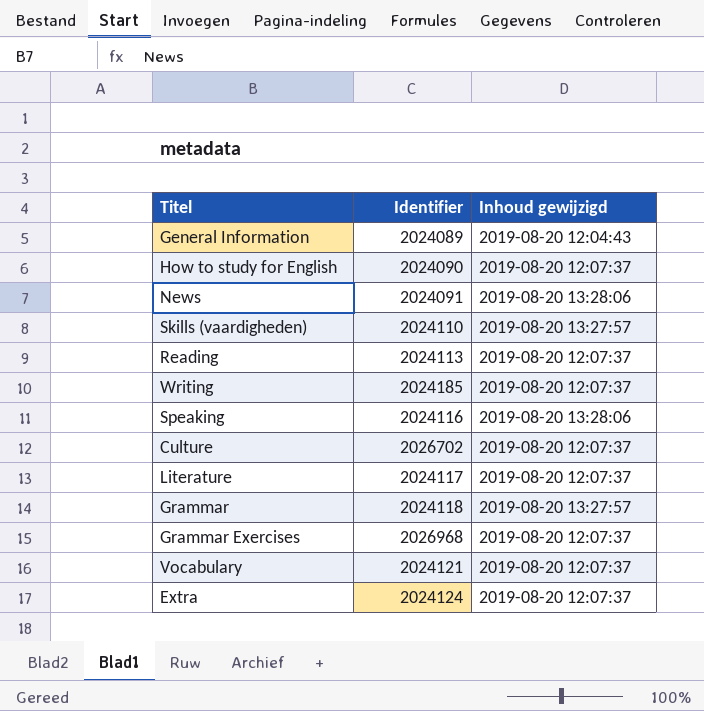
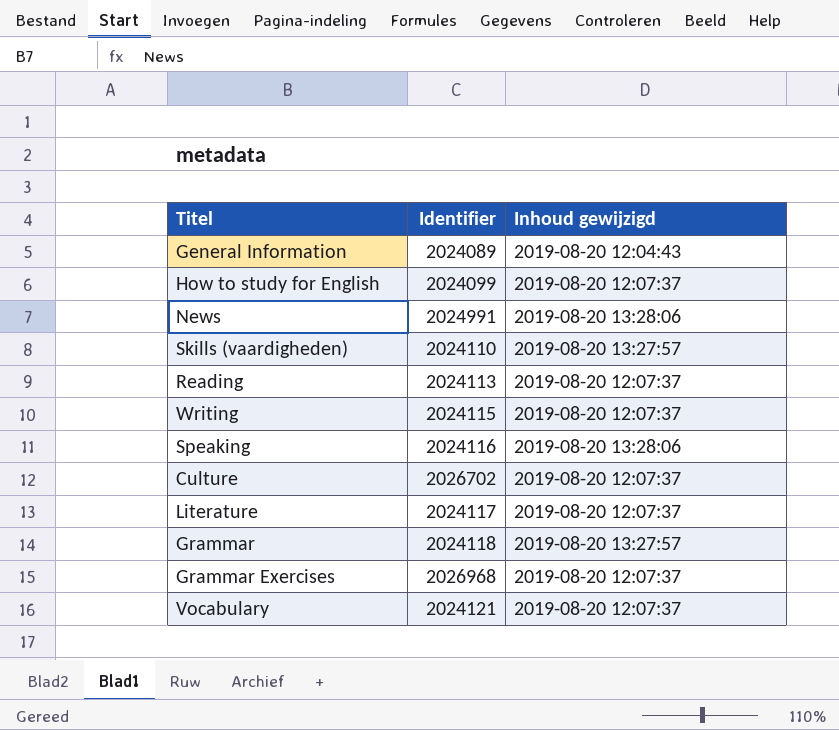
row Extra: 2024124 | 2019-08-20 12:07:37 -> none
How to study for English | Identifier: 2024090 -> 2024099
News | Identifier: 2024091 -> 2024991
Writing | Identifier: 2024185 -> 2024115

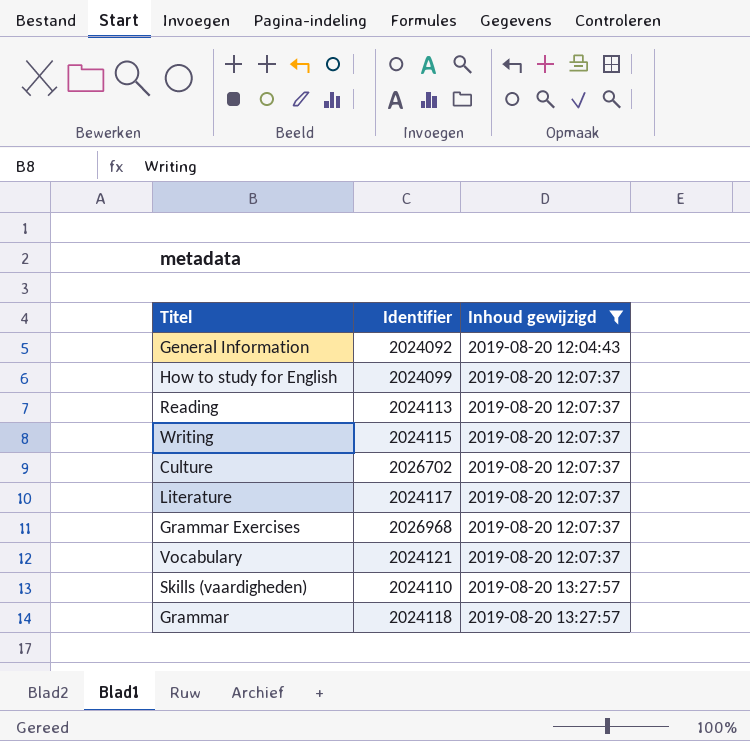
filter: none -> Inhoud gewijzigd != 2019-08-20 13:28:06
row order: none -> Inhoud gewijzigd ascending
General Information | Identifier: 2024089 -> 2024092

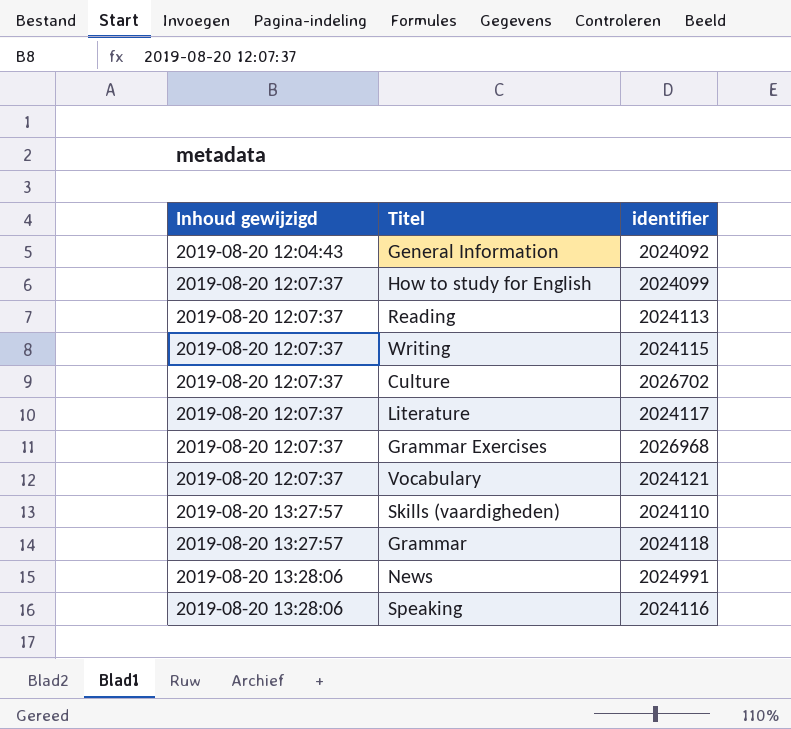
filter: Inhoud gewijzigd != 2019-08-20 13:28:06 -> none
column Inhoud gewijzigd | position: 3 -> 1
column name: Identifier -> identifier

